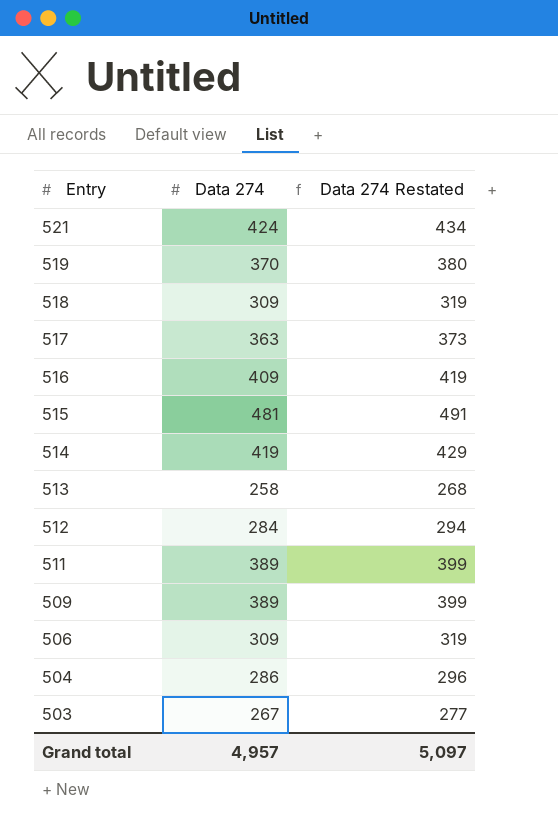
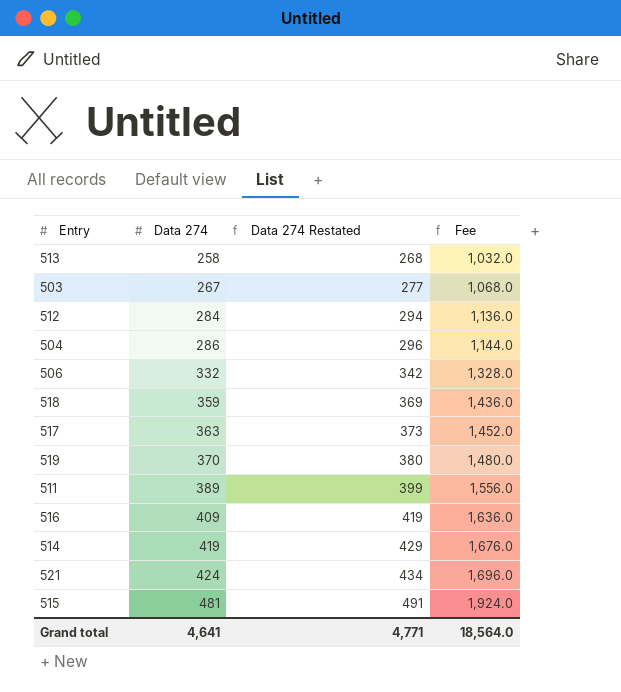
row order: Entry descending -> Data 274 ascending
column Fee | formula: none -> [Data 274] * 4
row 509: 389 | 399 -> none
506 | Data 274: 309 -> 332
506 | Data 274 Restated: 319 -> 342
518 | Data 274: 309 -> 359
518 | Data 274 Restated: 319 -> 369
Grand total | Data 274: 4,957 -> 4,641
Grand total | Data 274 Restated: 5,097 -> 4,771

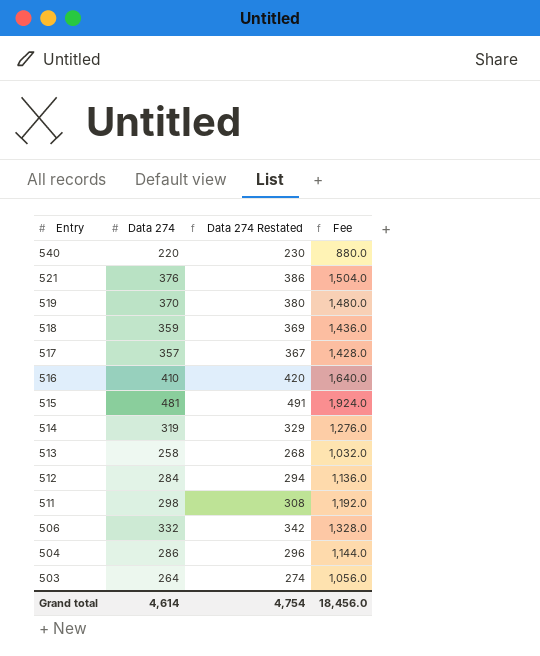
row order: Data 274 ascending -> Entry descending
row 540: none -> 220 | 230 | 880.0
521 | Data 274: 424 -> 376
521 | Data 274 Restated: 434 -> 386
521 | Fee: 1,696.0 -> 1,504.0
517 | Data 274: 363 -> 357
517 | Data 274 Restated: 373 -> 367
517 | Fee: 1,452.0 -> 1,428.0
516 | Data 274: 409 -> 410
516 | Data 274 Restated: 419 -> 420
516 | Fee: 1,636.0 -> 1,640.0
514 | Data 274: 419 -> 319
514 | Data 274 Restated: 429 -> 329
514 | Fee: 1,676.0 -> 1,276.0
511 | Data 274: 389 -> 298
511 | Data 274 Restated: 399 -> 308
511 | Fee: 1,556.0 -> 1,192.0
503 | Data 274: 267 -> 264
503 | Data 274 Restated: 277 -> 274
503 | Fee: 1,068.0 -> 1,056.0
Grand total | Data 274: 4,641 -> 4,614
Grand total | Data 274 Restated: 4,771 -> 4,754
Grand total | Fee: 18,564.0 -> 18,456.0

